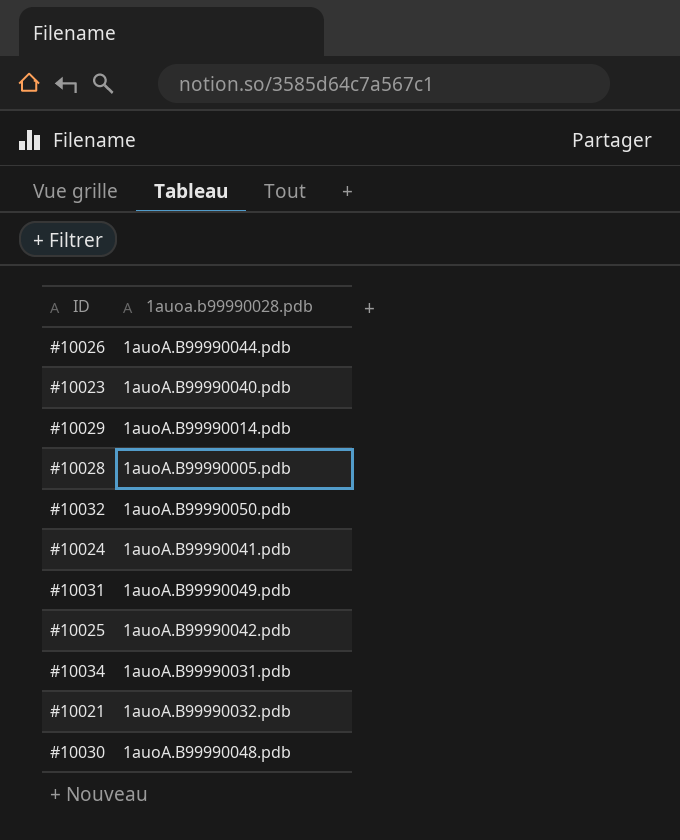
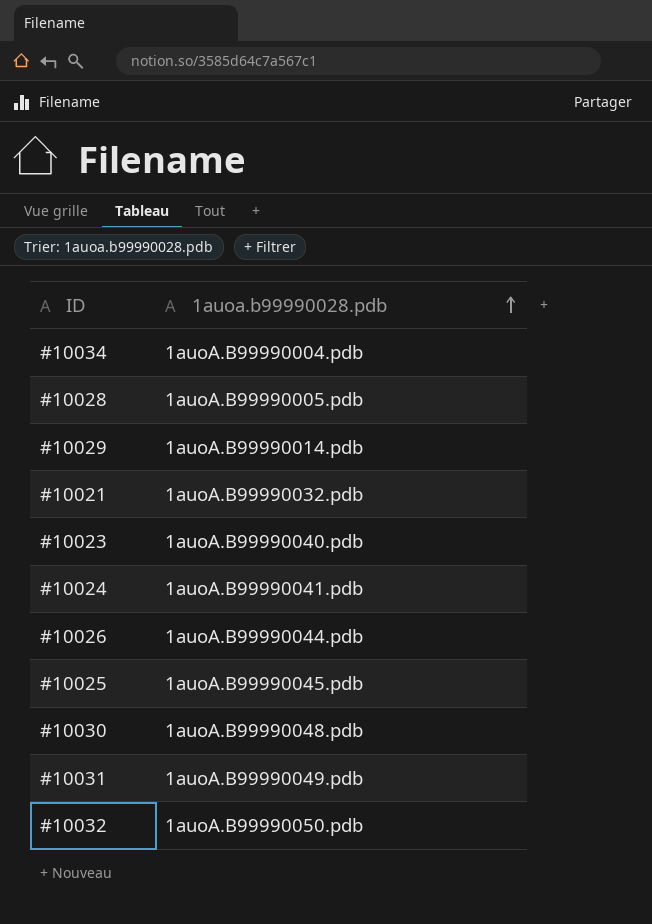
row order: none -> 1auoa.b99990028.pdb ascending
#10034 | 1auoa.b99990028.pdb: 1auoA.B99990031.pdb -> 1auoA.B99990004.pdb
#10025 | 1auoa.b99990028.pdb: 1auoA.B99990042.pdb -> 1auoA.B99990045.pdb

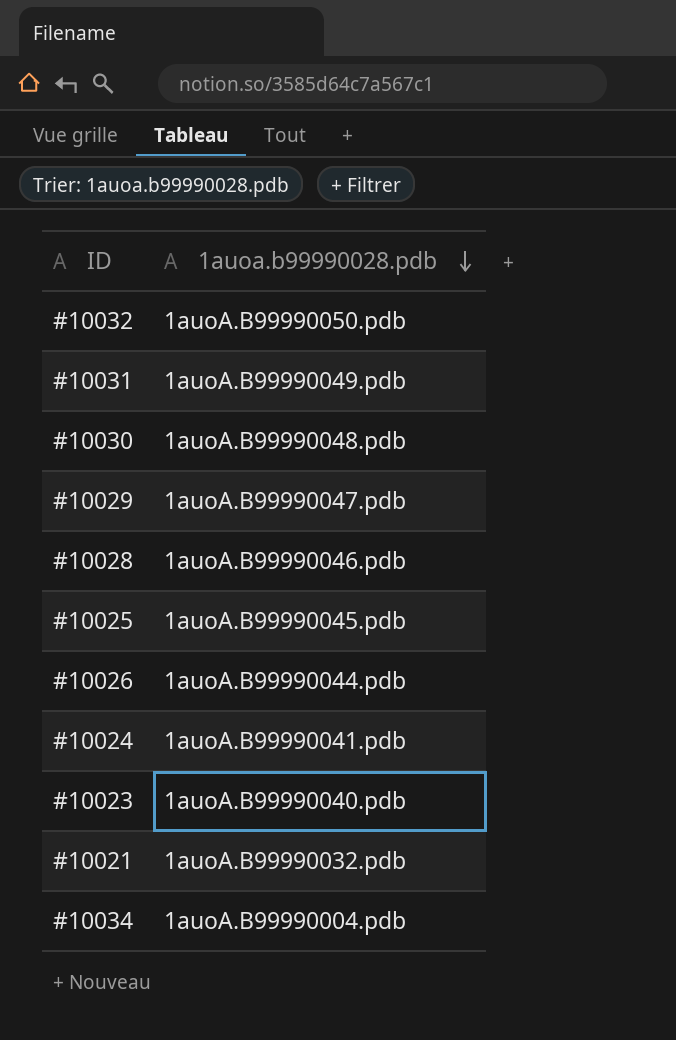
row order: 1auoa.b99990028.pdb ascending -> 1auoa.b99990028.pdb descending
#10029 | 1auoa.b99990028.pdb: 1auoA.B99990014.pdb -> 1auoA.B99990047.pdb
#10028 | 1auoa.b99990028.pdb: 1auoA.B99990005.pdb -> 1auoA.B99990046.pdb

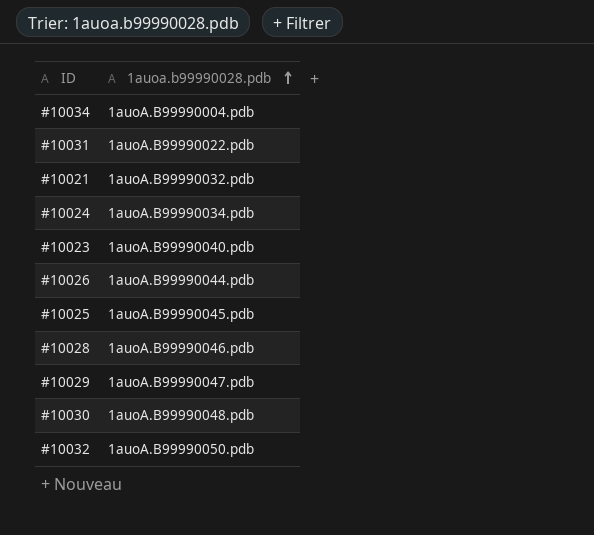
row order: 1auoa.b99990028.pdb descending -> 1auoa.b99990028.pdb ascending
#10031 | 1auoa.b99990028.pdb: 1auoA.B99990049.pdb -> 1auoA.B99990022.pdb
#10024 | 1auoa.b99990028.pdb: 1auoA.B99990041.pdb -> 1auoA.B99990034.pdb

